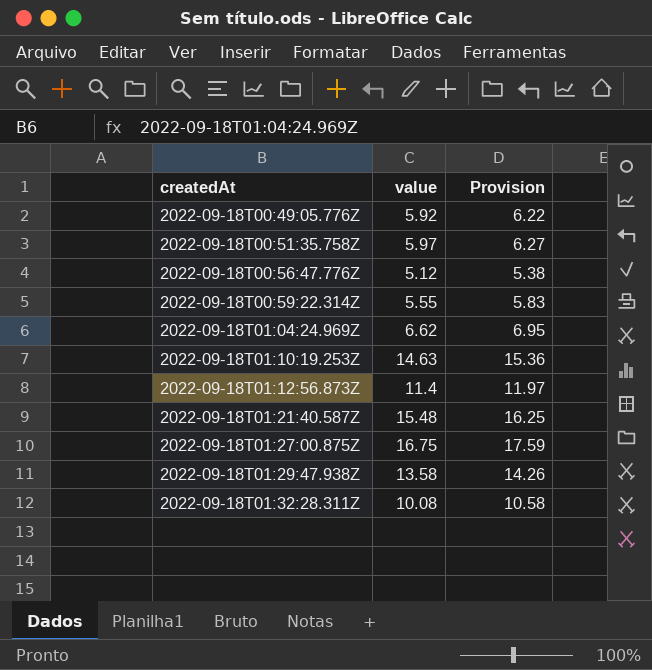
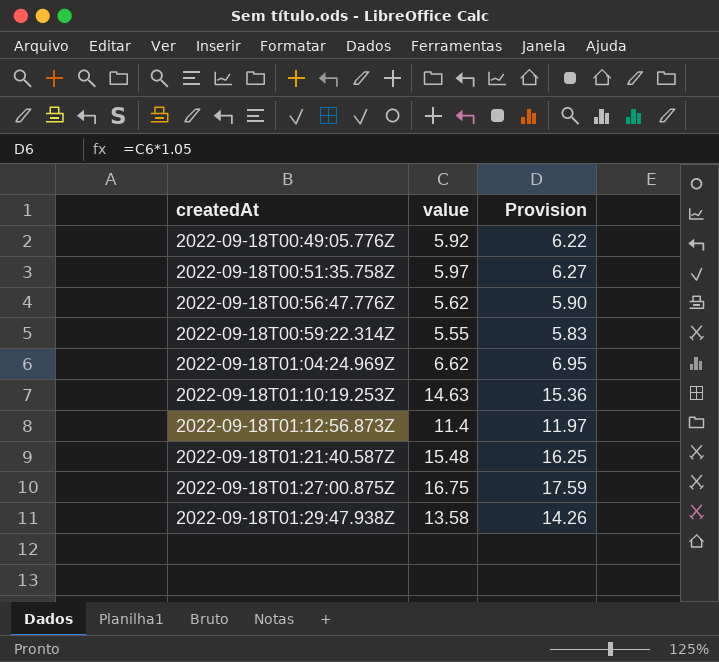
row 2022-09-18T01:32:28.311Z: 10.08 | 10.58 -> none
2022-09-18T00:56:47.776Z | value: 5.12 -> 5.62
2022-09-18T00:56:47.776Z | Provision: 5.38 -> 5.90

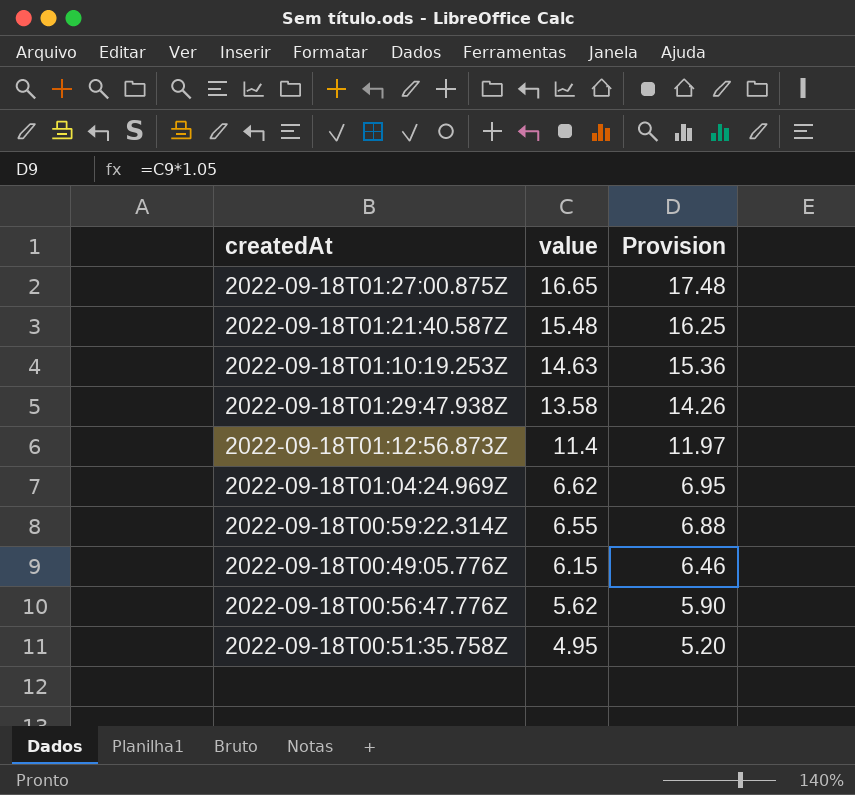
row order: createdAt ascending -> value descending
2022-09-18T01:27:00.875Z | value: 16.75 -> 16.65
2022-09-18T01:27:00.875Z | Provision: 17.59 -> 17.48
2022-09-18T00:59:22.314Z | value: 5.55 -> 6.55
2022-09-18T00:59:22.314Z | Provision: 5.83 -> 6.88
2022-09-18T00:49:05.776Z | value: 5.92 -> 6.15
2022-09-18T00:49:05.776Z | Provision: 6.22 -> 6.46
2022-09-18T00:51:35.758Z | value: 5.97 -> 4.95
2022-09-18T00:51:35.758Z | Provision: 6.27 -> 5.20

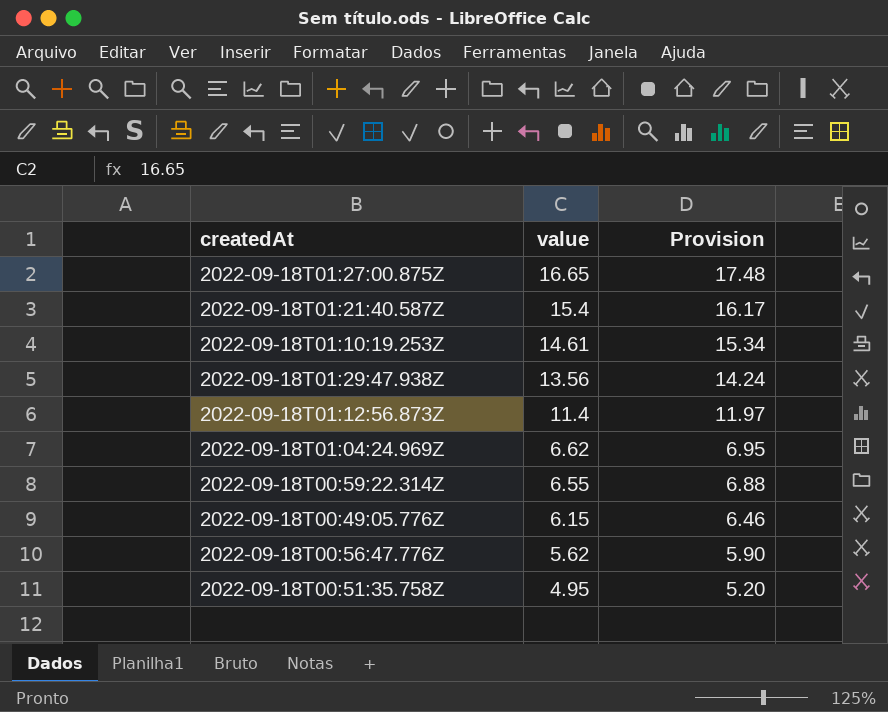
2022-09-18T01:21:40.587Z | value: 15.48 -> 15.4
2022-09-18T01:21:40.587Z | Provision: 16.25 -> 16.17
2022-09-18T01:10:19.253Z | value: 14.63 -> 14.61
2022-09-18T01:10:19.253Z | Provision: 15.36 -> 15.34
2022-09-18T01:29:47.938Z | value: 13.58 -> 13.56
2022-09-18T01:29:47.938Z | Provision: 14.26 -> 14.24

